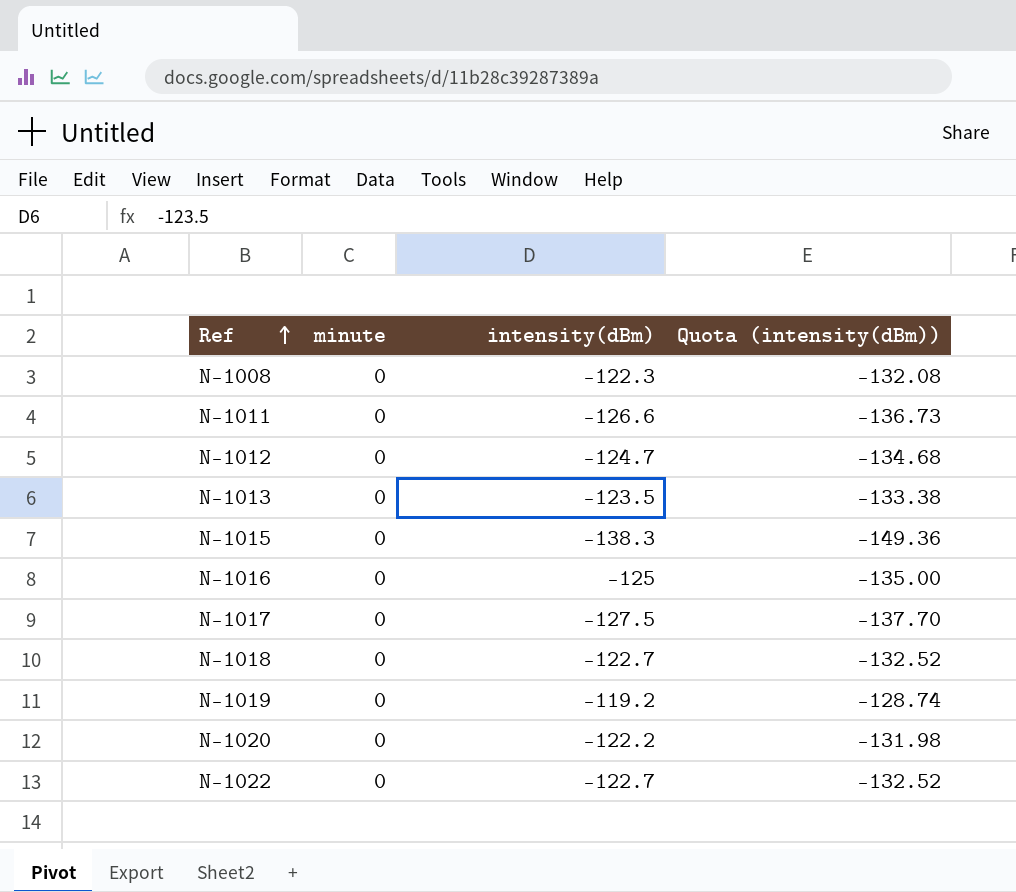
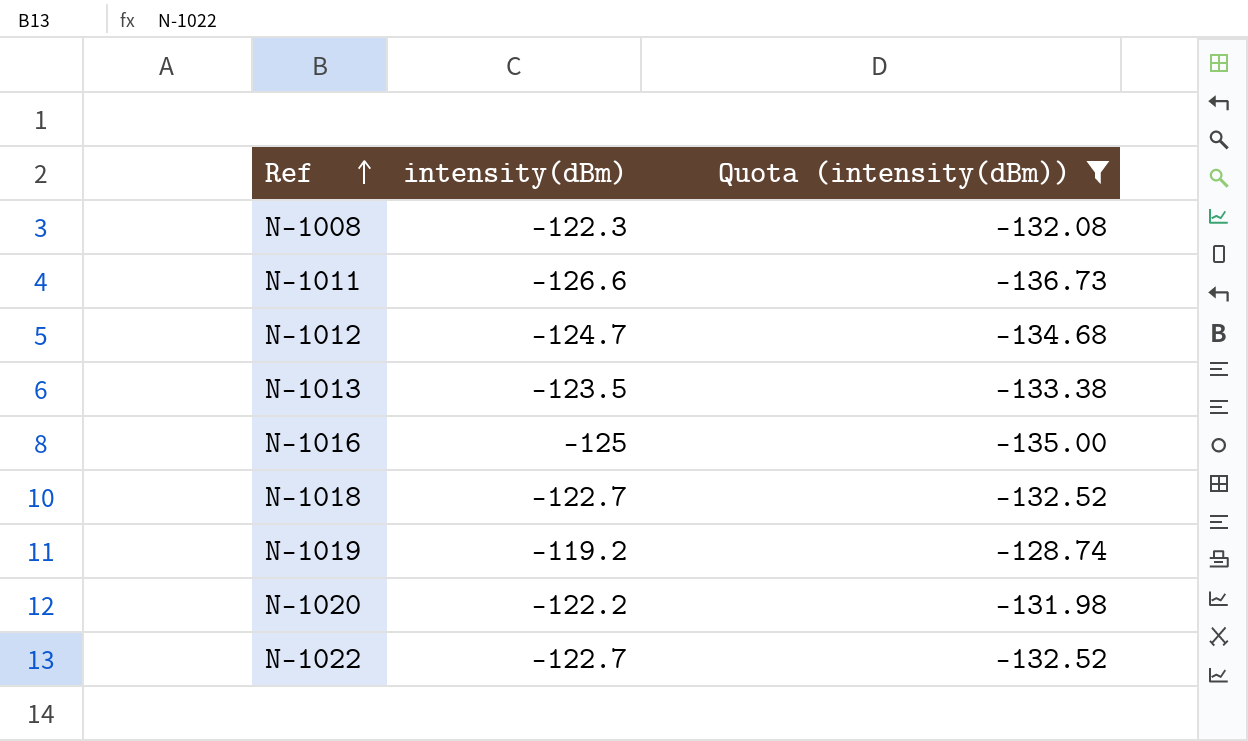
filter: none -> Quota (intensity(dBm)) >= -136.73
column minute | position: 2 -> none

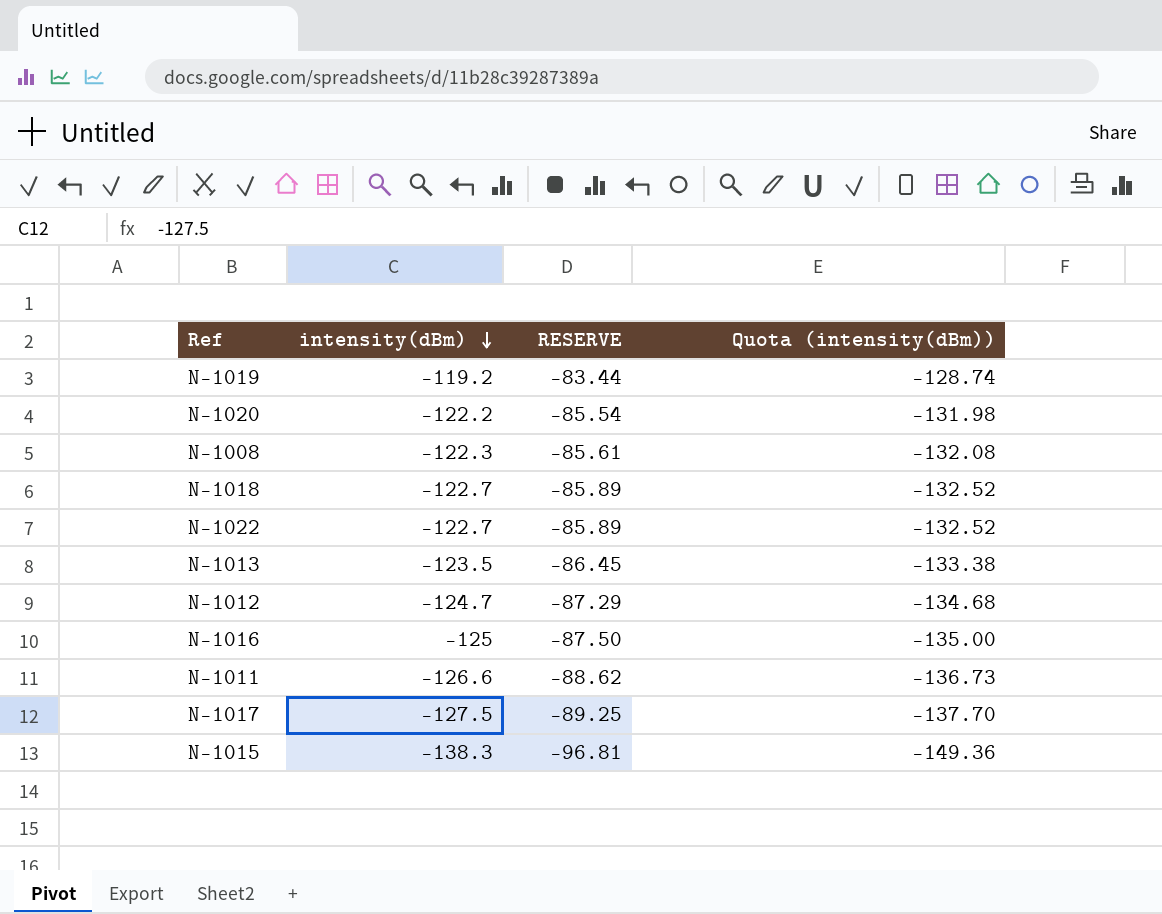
filter: Quota (intensity(dBm)) >= -136.73 -> none
row order: Ref ascending -> intensity(dBm) descending
column RESERVE | formula: none -> [intensity(dBm)] * 0.7

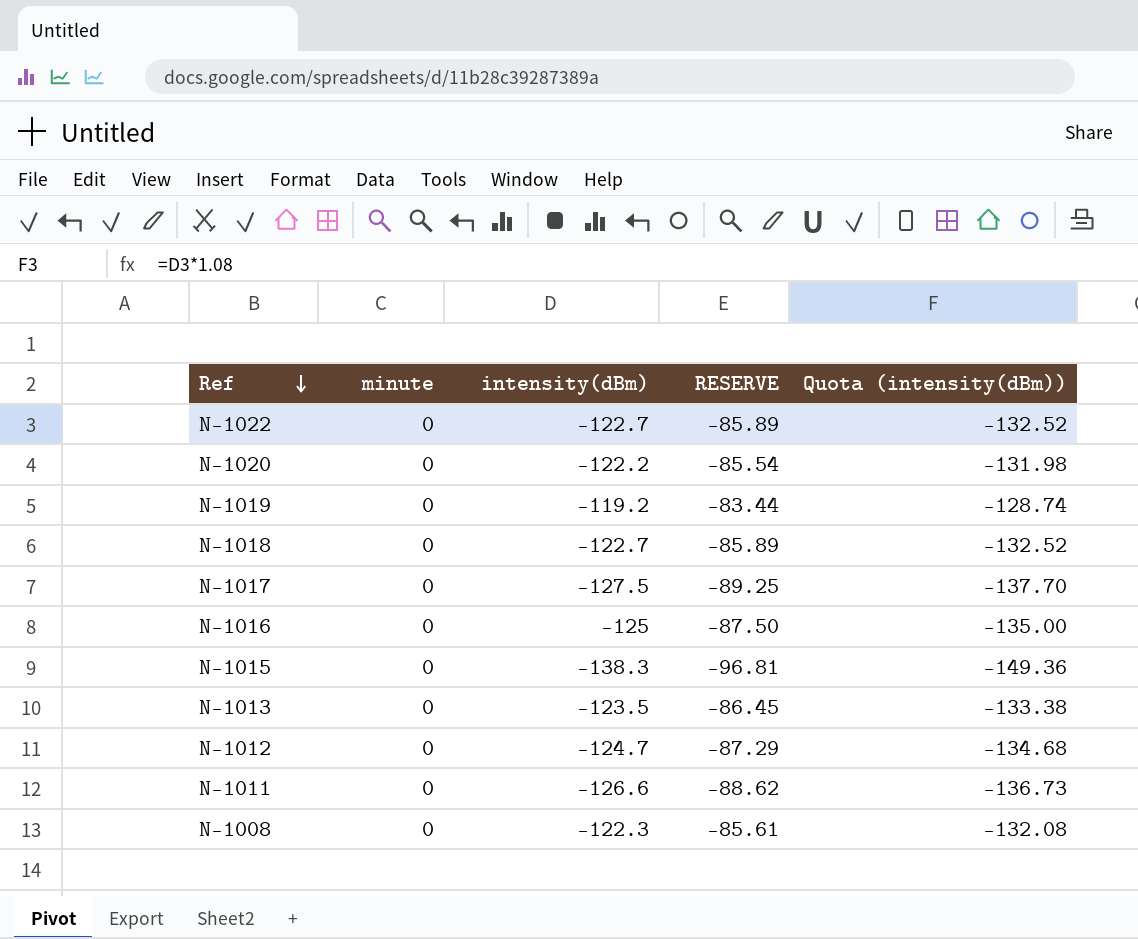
row order: intensity(dBm) descending -> Ref descending
column minute | position: none -> 2

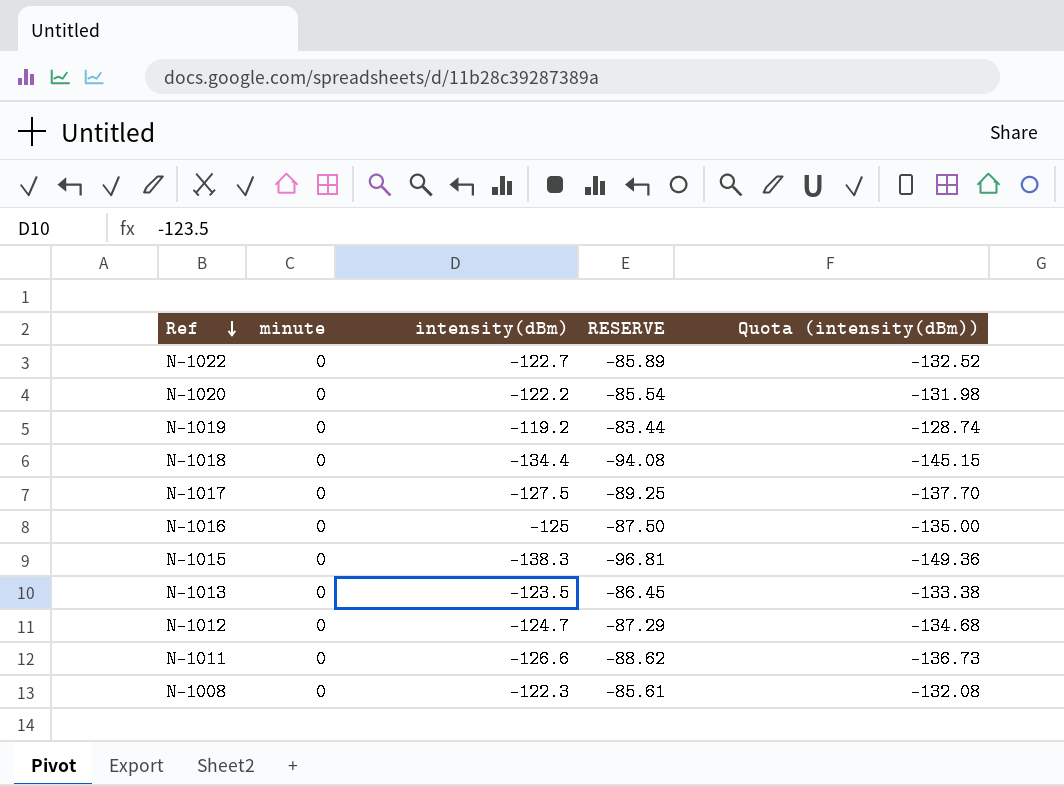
N-1018 | intensity(dBm): -122.7 -> -134.4
N-1018 | RESERVE: -85.89 -> -94.08
N-1018 | Quota (intensity(dBm)): -132.52 -> -145.15

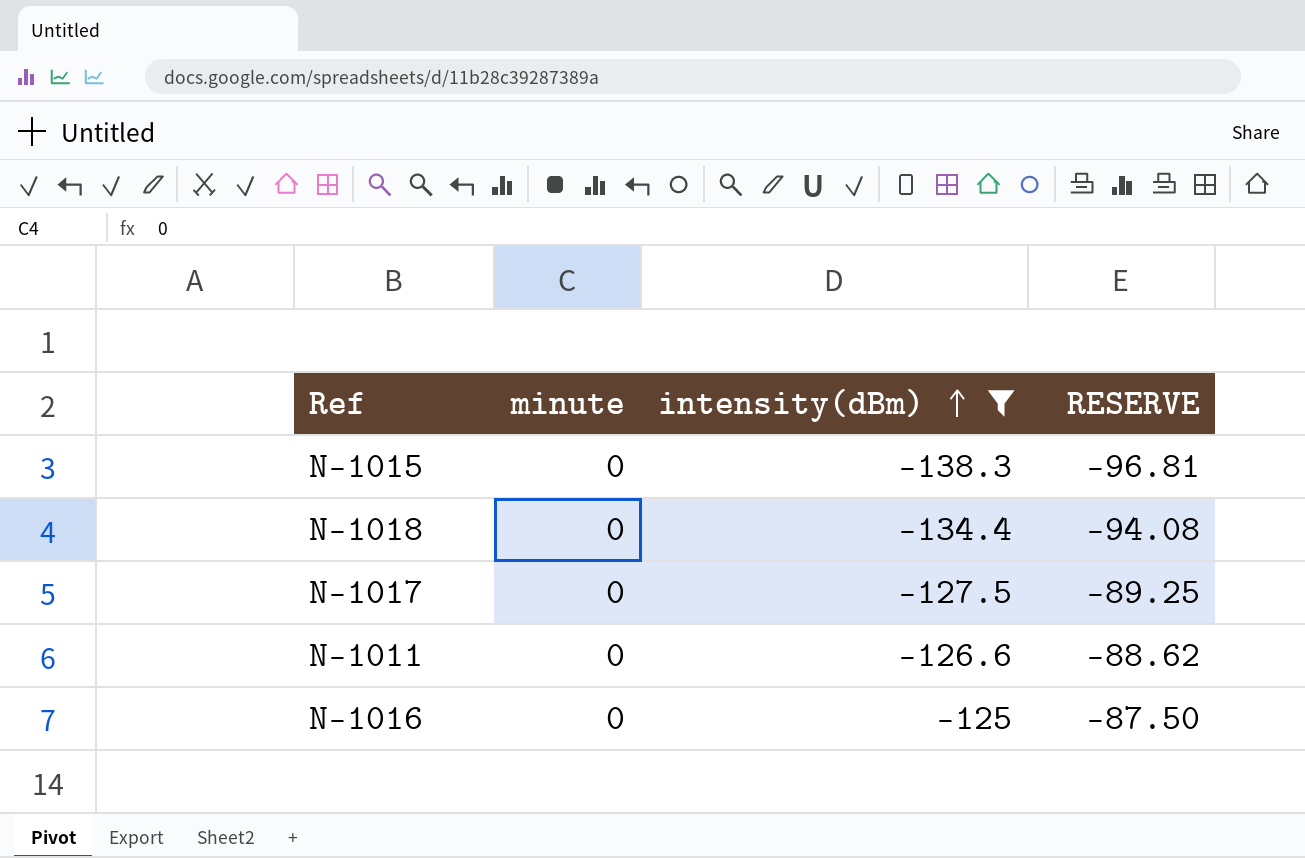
filter: none -> intensity(dBm) <= -125
row order: Ref descending -> intensity(dBm) ascending
column Quota (intensity(dBm)) | formula: [intensity(dBm)] * 1.08 -> none

